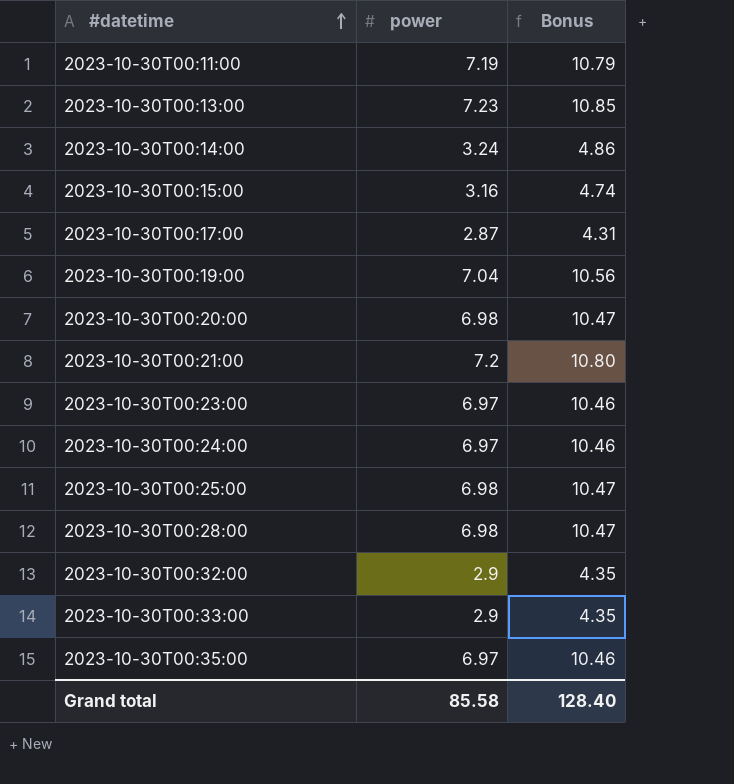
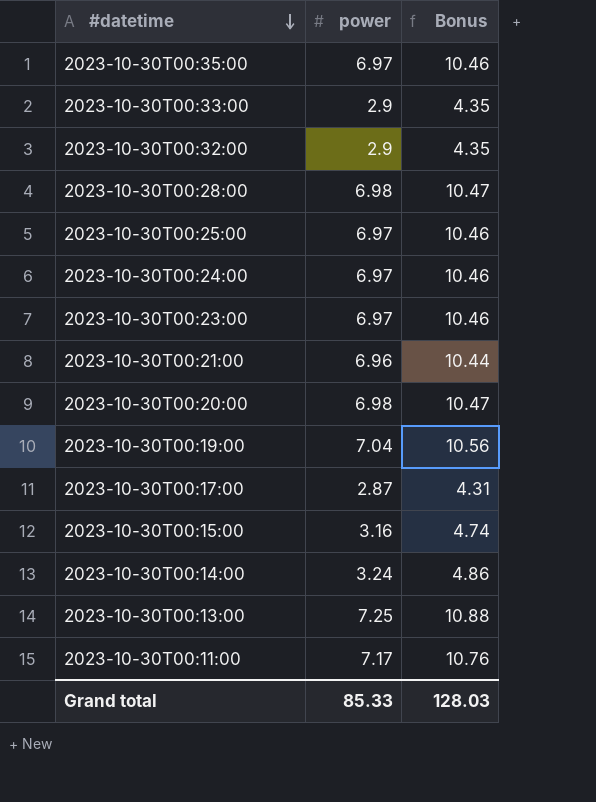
row order: #datetime ascending -> #datetime descending
2023-10-30T00:25:00 | power: 6.98 -> 6.97
2023-10-30T00:25:00 | Bonus: 10.47 -> 10.46
2023-10-30T00:21:00 | power: 7.2 -> 6.96
2023-10-30T00:21:00 | Bonus: 10.80 -> 10.44
2023-10-30T00:13:00 | power: 7.23 -> 7.25
2023-10-30T00:13:00 | Bonus: 10.85 -> 10.88
2023-10-30T00:11:00 | power: 7.19 -> 7.17
2023-10-30T00:11:00 | Bonus: 10.79 -> 10.76
Grand total | power: 85.58 -> 85.33
Grand total | Bonus: 128.40 -> 128.03

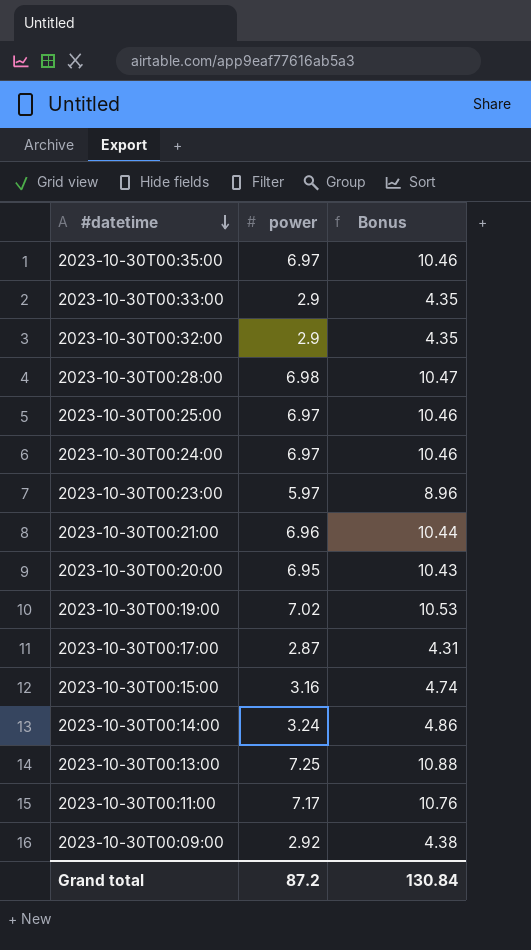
2023-10-30T00:23:00 | power: 6.97 -> 5.97
2023-10-30T00:23:00 | Bonus: 10.46 -> 8.96
2023-10-30T00:20:00 | power: 6.98 -> 6.95
2023-10-30T00:20:00 | Bonus: 10.47 -> 10.43
2023-10-30T00:19:00 | power: 7.04 -> 7.02
2023-10-30T00:19:00 | Bonus: 10.56 -> 10.53
row 2023-10-30T00:09:00: none -> 2.92 | 4.38
Grand total | power: 85.33 -> 87.2
Grand total | Bonus: 128.03 -> 130.84

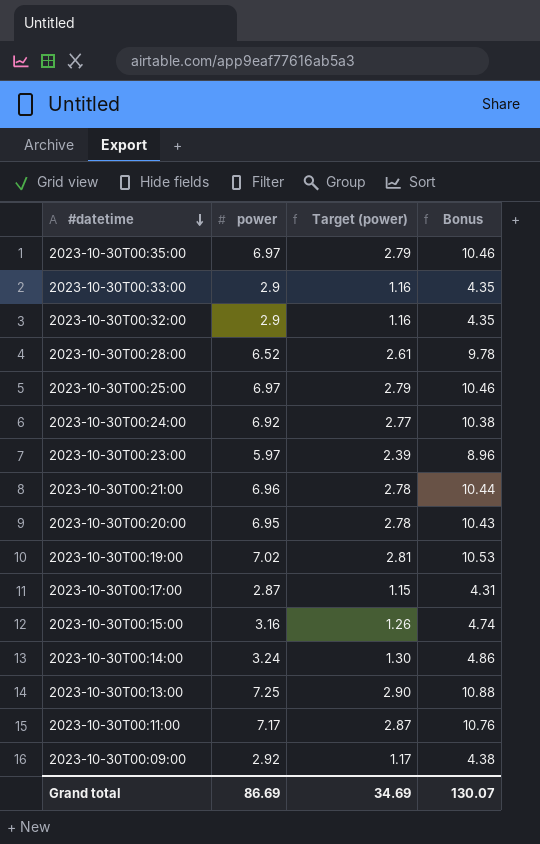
column Target (power) | formula: none -> [power] * 0.4
2023-10-30T00:28:00 | power: 6.98 -> 6.52
2023-10-30T00:28:00 | Bonus: 10.47 -> 9.78
2023-10-30T00:24:00 | power: 6.97 -> 6.92
2023-10-30T00:24:00 | Bonus: 10.46 -> 10.38
Grand total | power: 87.2 -> 86.69
Grand total | Bonus: 130.84 -> 130.07

